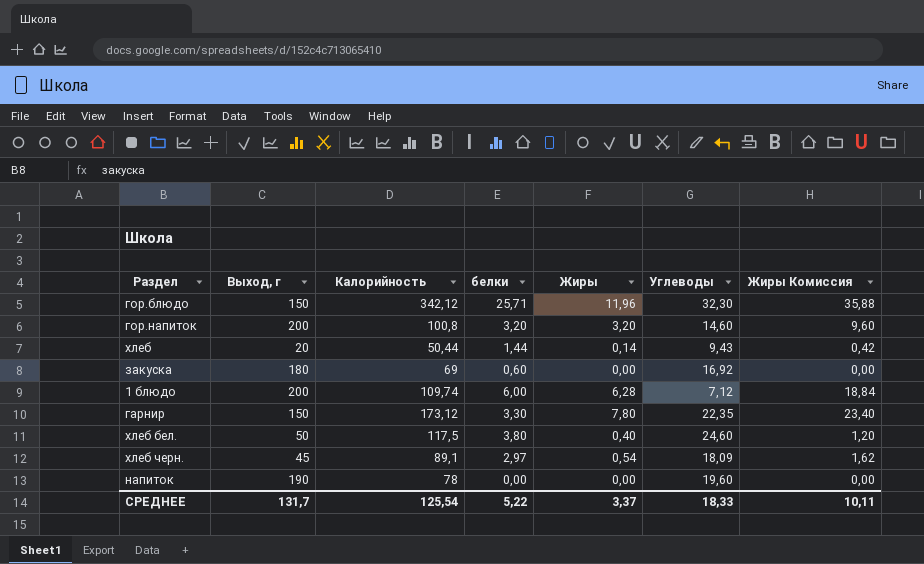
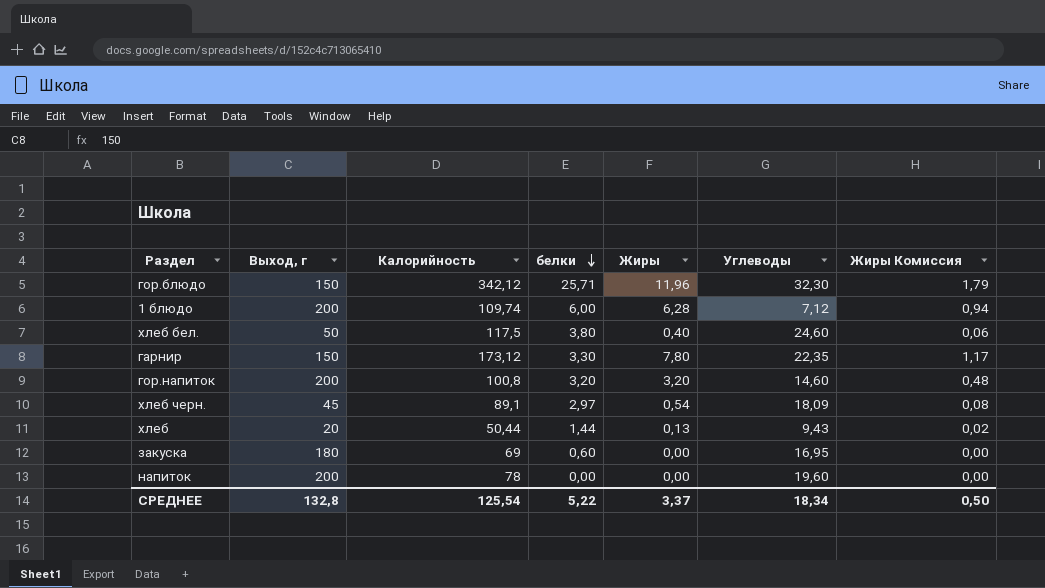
row order: none -> белки descending
column Жиры Комиссия | formula: [Жиры] * 3 -> [Жиры] * 0,15
хлеб | Жиры: 0,14 -> 0,13
закуска | Углеводы: 16,92 -> 16,95
напиток | Выход, г: 190 -> 200
СРЕДНЕЕ | Выход, г: 131,7 -> 132,8
СРЕДНЕЕ | Углеводы: 18,33 -> 18,34
СРЕДНЕЕ | Жиры Комиссия: 10,11 -> 0,50

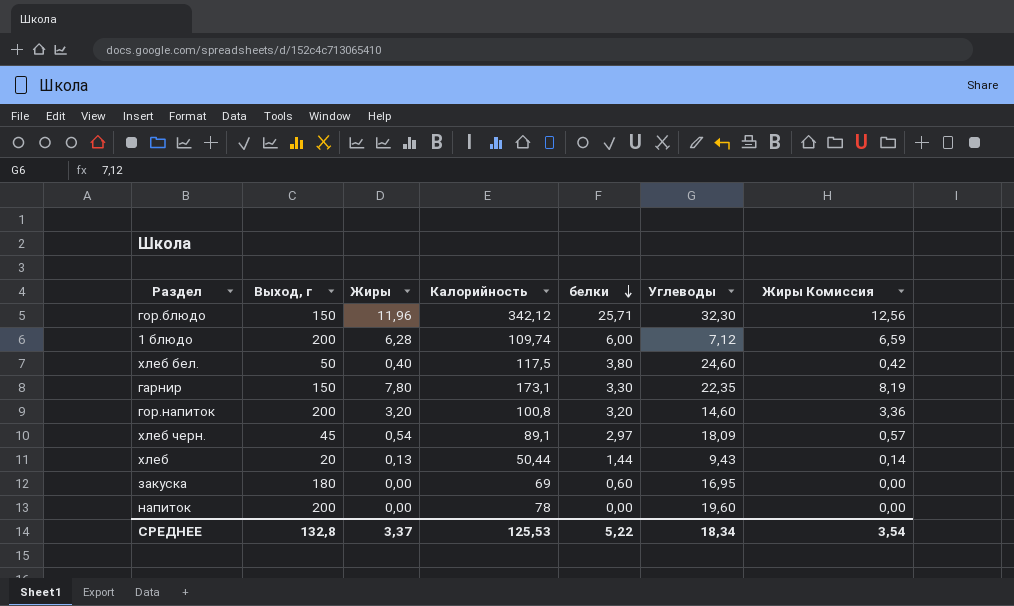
column Жиры | position: 5 -> 3
column Жиры Комиссия | formula: [Жиры] * 0,15 -> [Жиры] * 1,05
гарнир | Калорийность: 173,12 -> 173,1
СРЕДНЕЕ | Калорийность: 125,54 -> 125,53
СРЕДНЕЕ | Жиры Комиссия: 0,50 -> 3,54

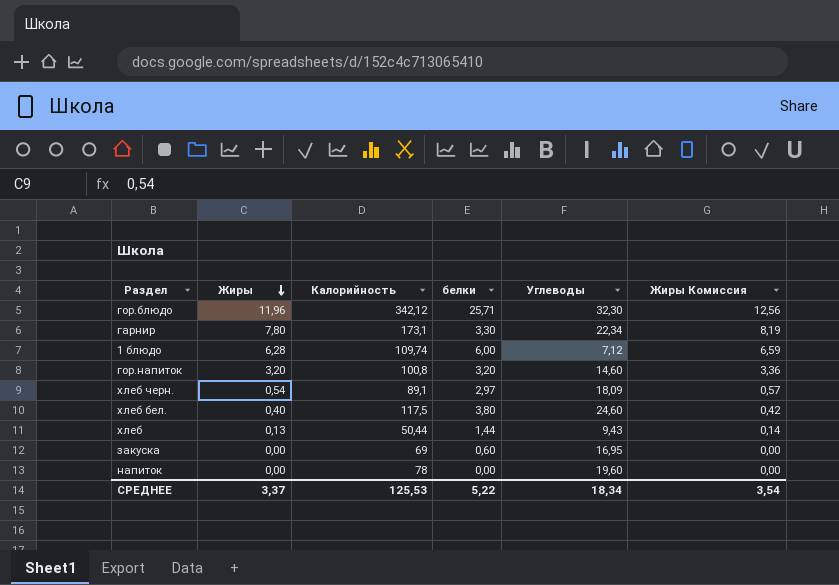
row order: белки descending -> Жиры descending
column Выход, г | position: 2 -> none
гарнир | Углеводы: 22,35 -> 22,34

